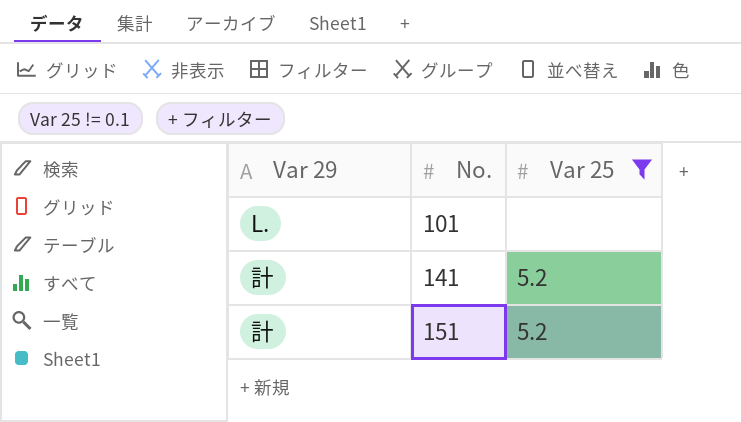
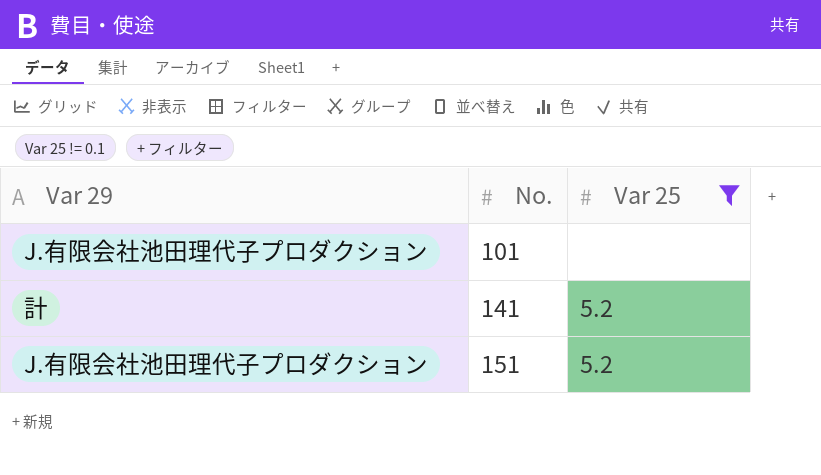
101 | Var 29: L. -> J.有限会社池田理代子プロダクション
151 | Var 29: 計 -> J.有限会社池田理代子プロダクション

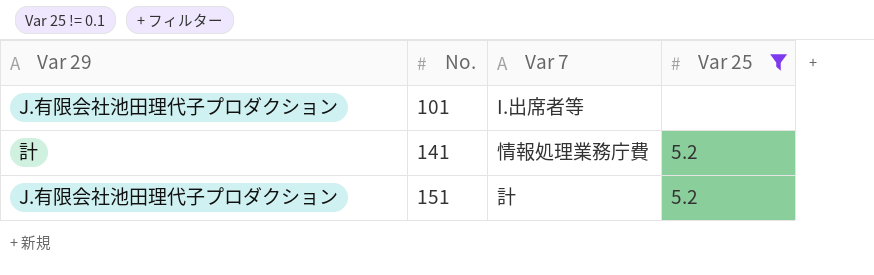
column Var 7 | position: none -> 3

